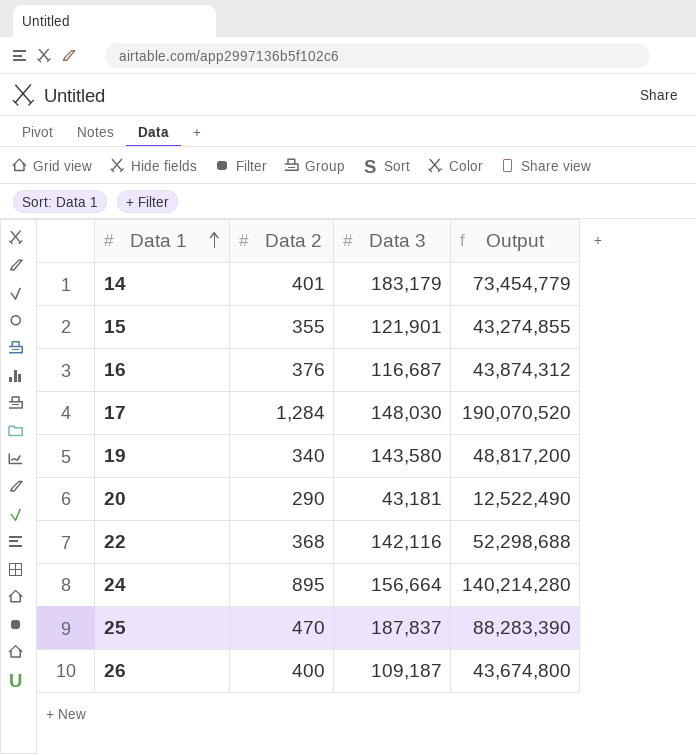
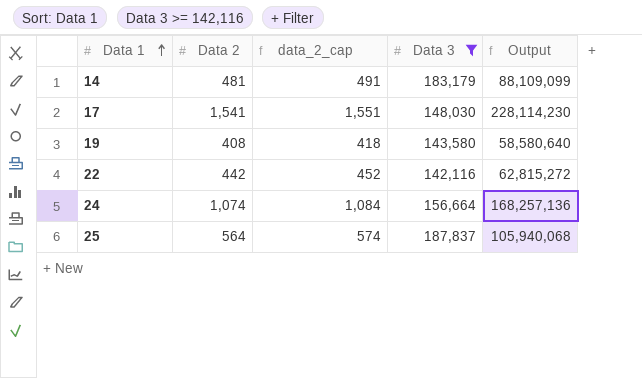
filter: none -> Data 3 >= 142,116
column data_2_cap | formula: none -> [Data 2] + 10
14 | Data 2: 401 -> 481
14 | Output: 73,454,779 -> 88,109,099
17 | Data 2: 1,284 -> 1,541
17 | Output: 190,070,520 -> 228,114,230
19 | Data 2: 340 -> 408
19 | Output: 48,817,200 -> 58,580,640
22 | Data 2: 368 -> 442
22 | Output: 52,298,688 -> 62,815,272
24 | Data 2: 895 -> 1,074
24 | Output: 140,214,280 -> 168,257,136
25 | Data 2: 470 -> 564
25 | Output: 88,283,390 -> 105,940,068

